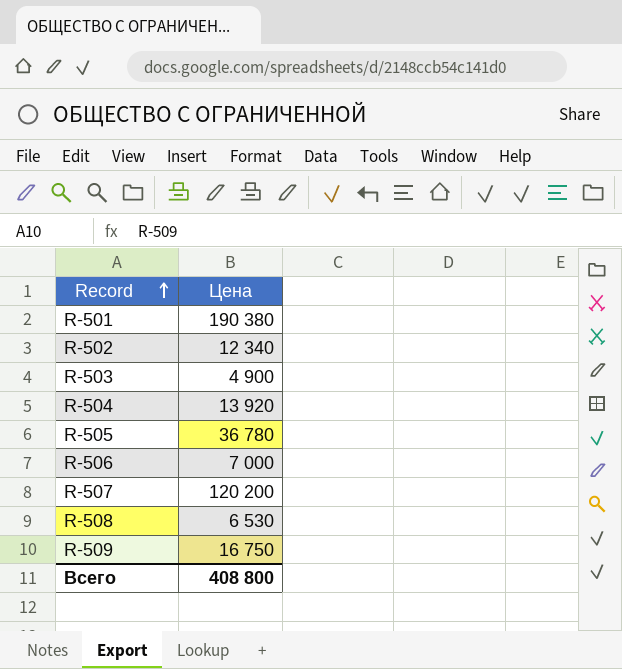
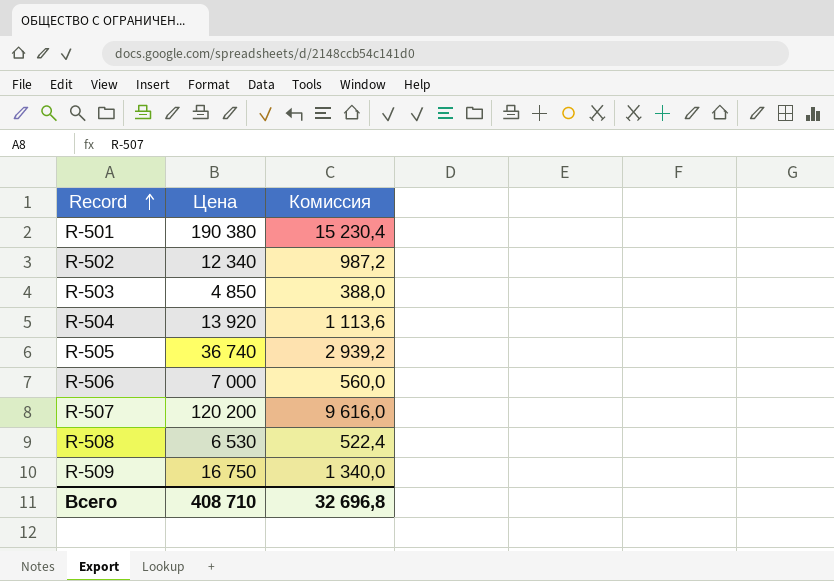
column Комиссия | formula: none -> [Цена] * 0,08
R-503 | Цена: 4 900 -> 4 850
R-505 | Цена: 36 780 -> 36 740
Всего | Цена: 408 800 -> 408 710

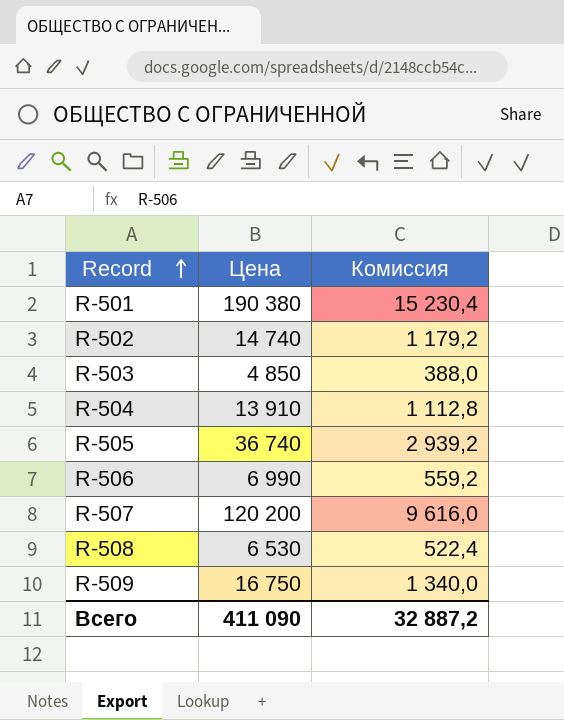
R-502 | Цена: 12 340 -> 14 740
R-502 | Комиссия: 987,2 -> 1 179,2
R-504 | Цена: 13 920 -> 13 910
R-504 | Комиссия: 1 113,6 -> 1 112,8
R-506 | Цена: 7 000 -> 6 990
R-506 | Комиссия: 560,0 -> 559,2
Всего | Цена: 408 710 -> 411 090
Всего | Комиссия: 32 696,8 -> 32 887,2

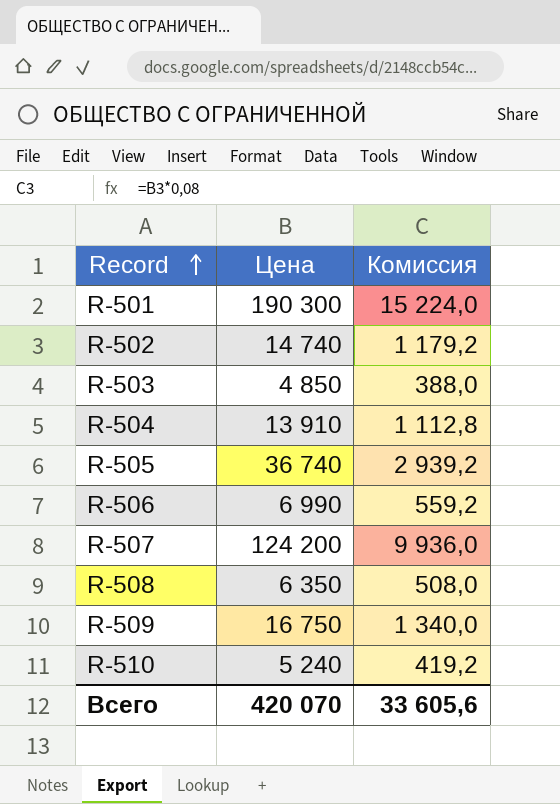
R-501 | Цена: 190 380 -> 190 300
R-501 | Комиссия: 15 230,4 -> 15 224,0
R-507 | Цена: 120 200 -> 124 200
R-507 | Комиссия: 9 616,0 -> 9 936,0
R-508 | Цена: 6 530 -> 6 350
R-508 | Комиссия: 522,4 -> 508,0
row R-510: none -> 5 240 | 419,2
Всего | Цена: 411 090 -> 420 070
Всего | Комиссия: 32 887,2 -> 33 605,6

